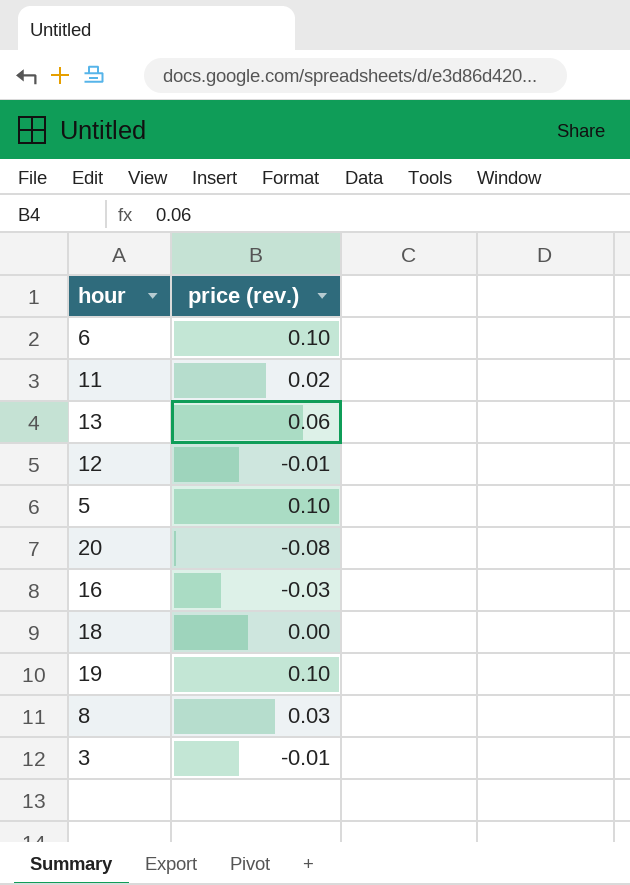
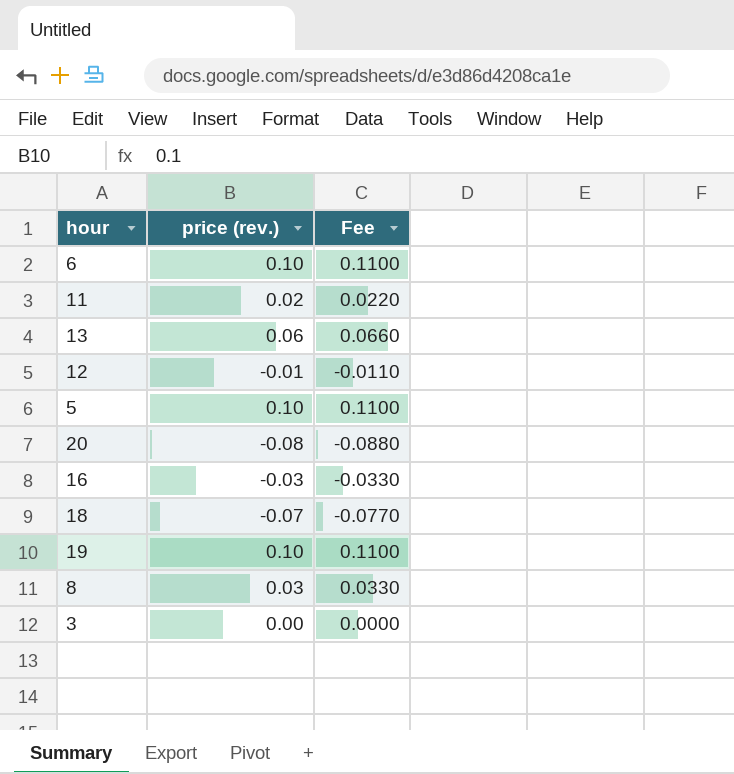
column Fee | formula: none -> [price (rev.)] * 1.1
18 | price (rev.): 0.00 -> -0.07
3 | price (rev.): -0.01 -> 0.00

